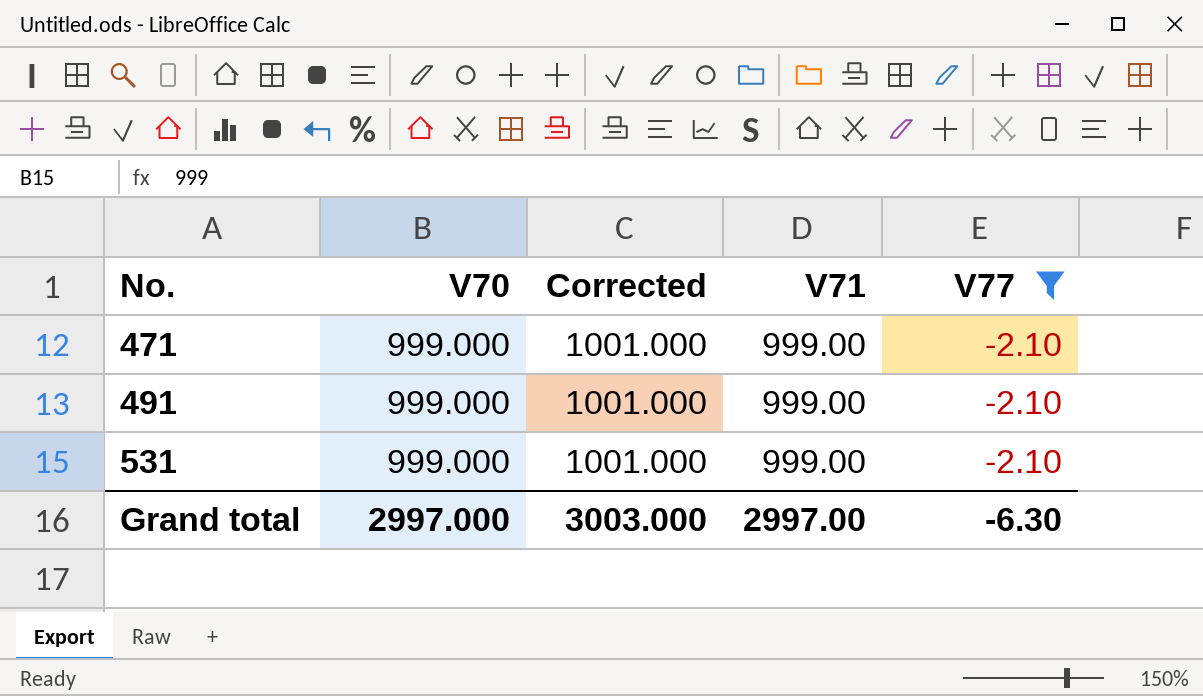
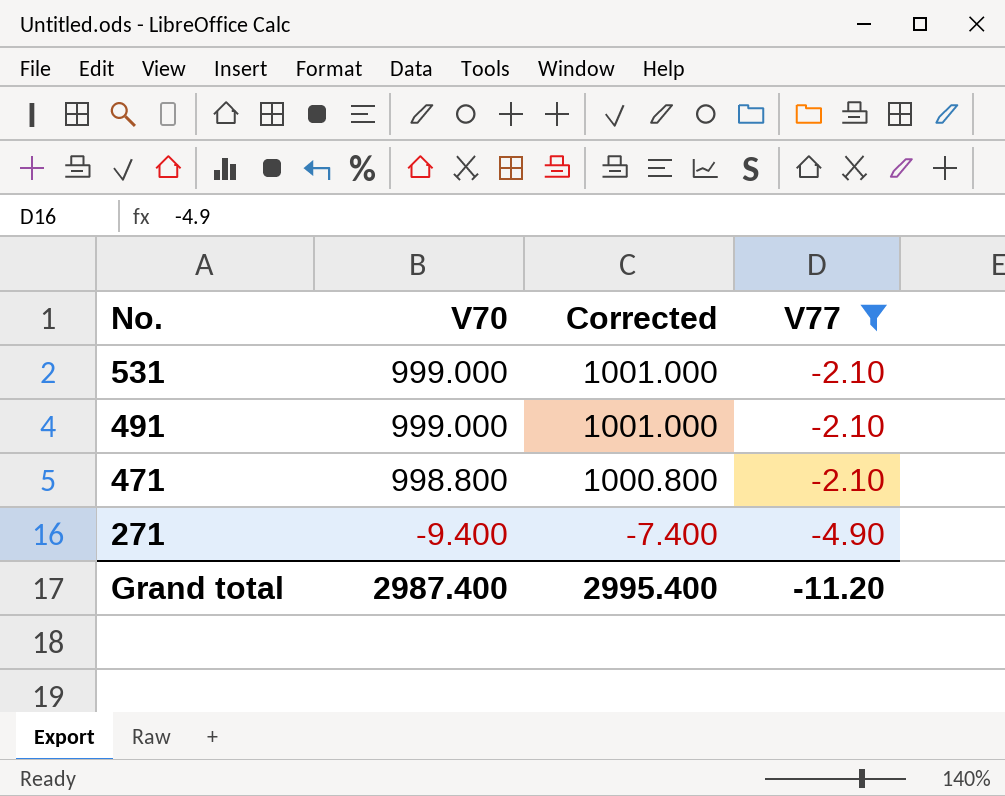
row order: No. ascending -> No. descending
column V71 | position: 4 -> none
471 | V70: 999.000 -> 998.800
471 | Corrected: 1001.000 -> 1000.800
row 271: none -> -9.400 | -7.400 | -4.90
Grand total | V70: 2997.000 -> 2987.400
Grand total | Corrected: 3003.000 -> 2995.400
Grand total | V77: -6.30 -> -11.20

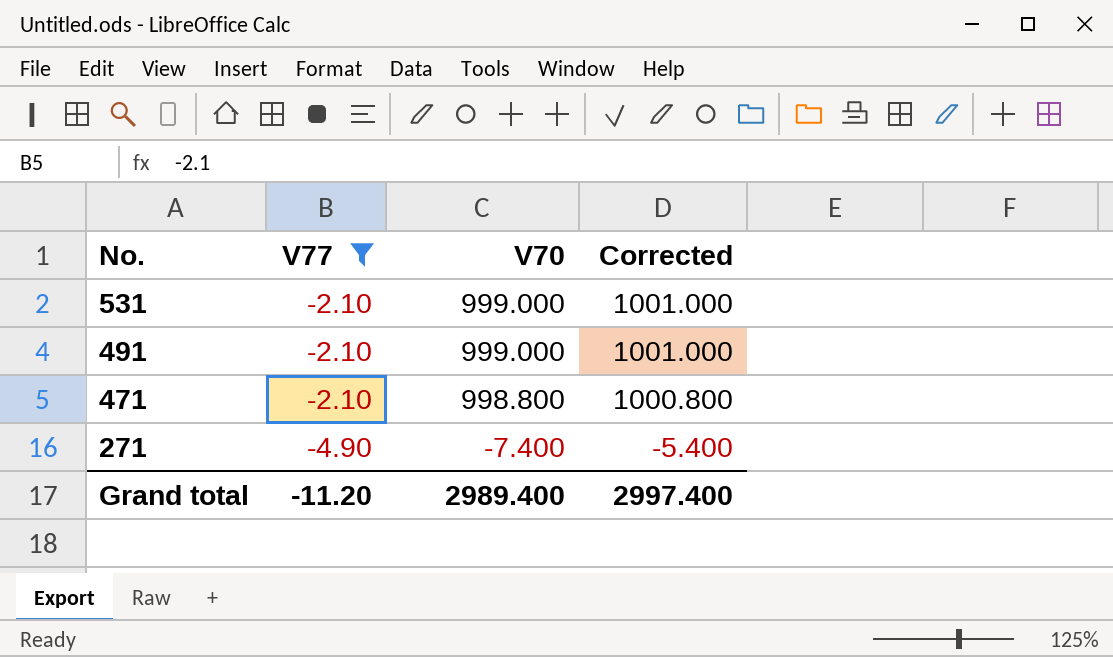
column V77 | position: 4 -> 2
271 | V70: -9.400 -> -7.400
271 | Corrected: -7.400 -> -5.400
Grand total | V70: 2987.400 -> 2989.400
Grand total | Corrected: 2995.400 -> 2997.400

